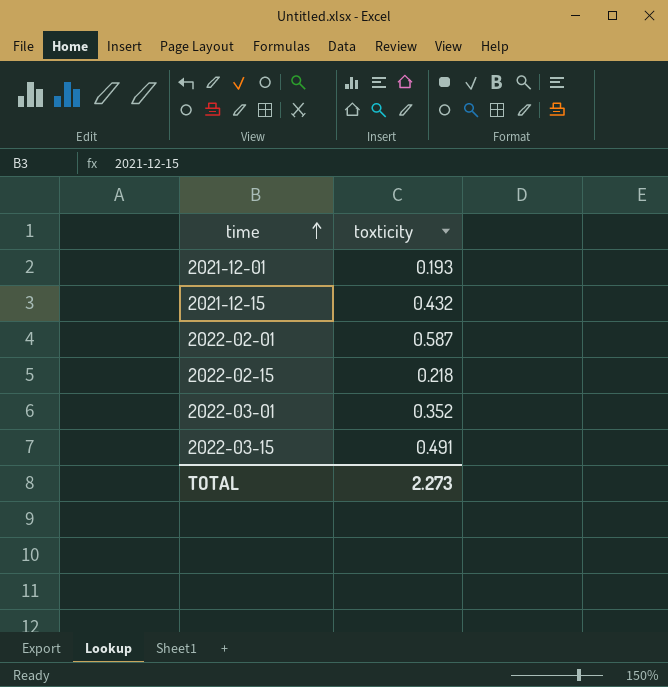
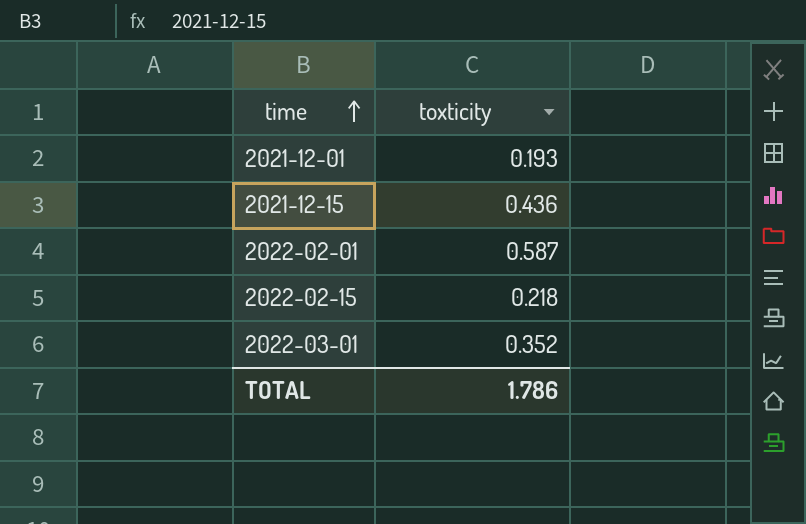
row 2022-03-15: 0.491 -> none
2021-12-15 | toxticity: 0.432 -> 0.436
TOTAL | toxticity: 2.273 -> 1.786

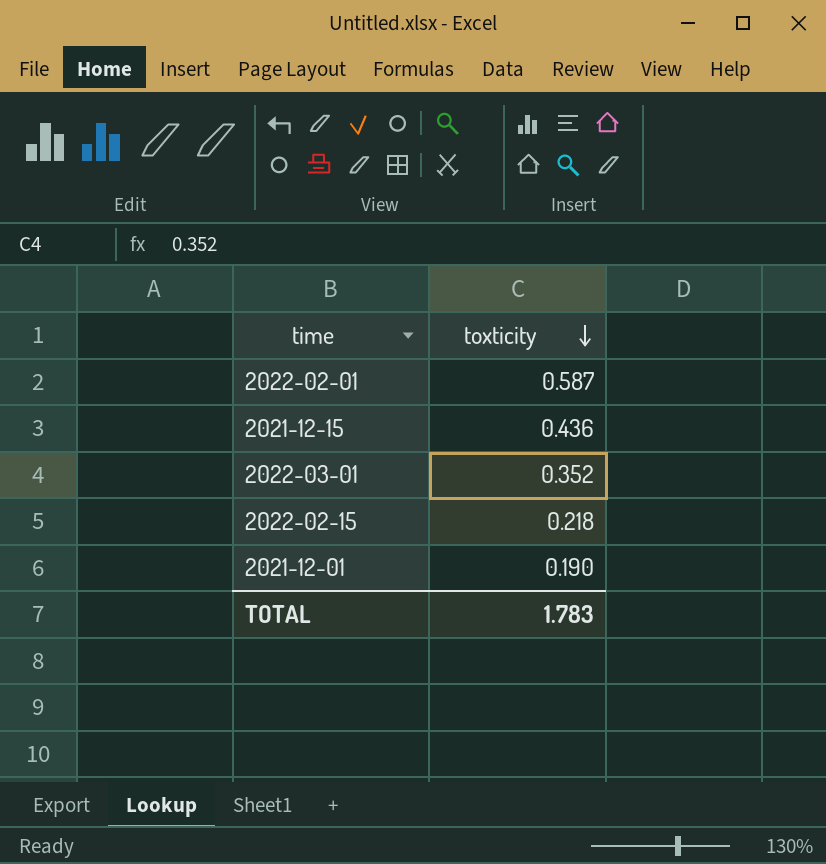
row order: time ascending -> toxticity descending
2021-12-01 | toxticity: 0.193 -> 0.190
TOTAL | toxticity: 1.786 -> 1.783

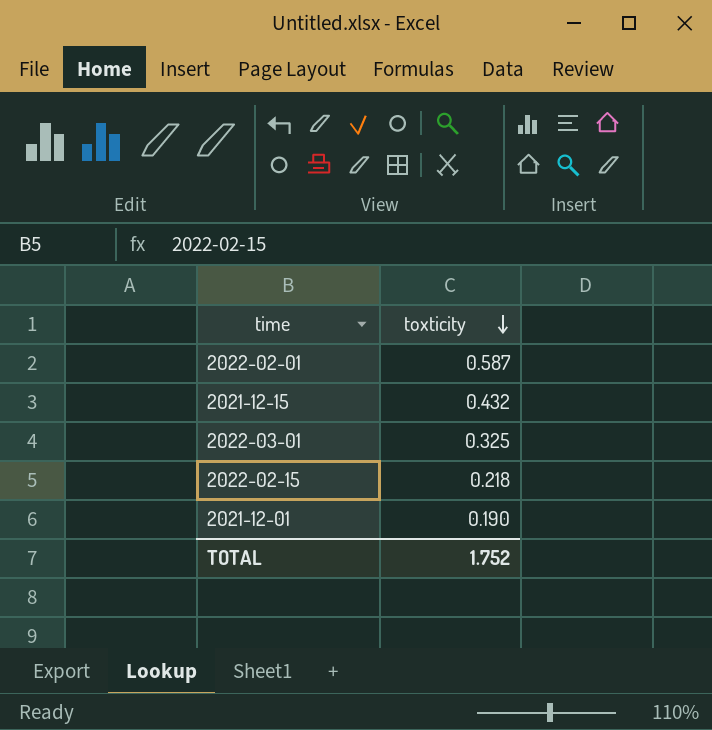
2021-12-15 | toxticity: 0.436 -> 0.432
2022-03-01 | toxticity: 0.352 -> 0.325
TOTAL | toxticity: 1.783 -> 1.752

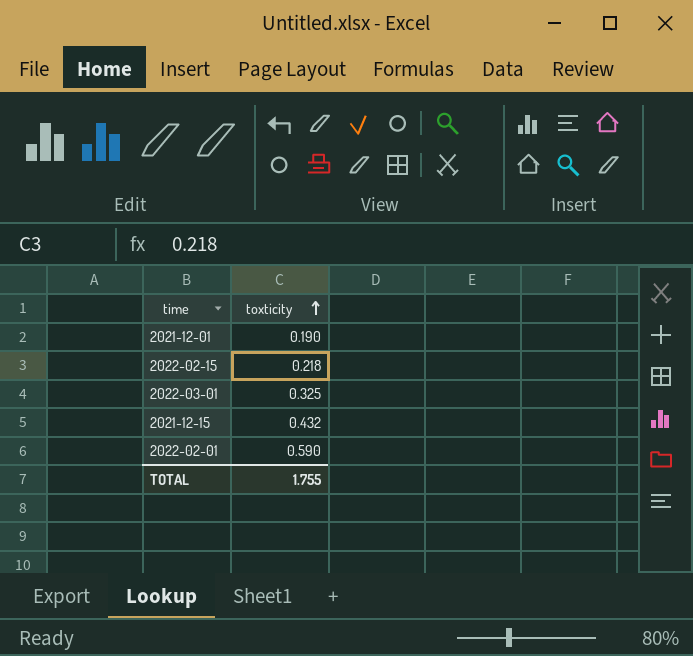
row order: toxticity descending -> toxticity ascending
2022-02-01 | toxticity: 0.587 -> 0.590
TOTAL | toxticity: 1.752 -> 1.755

